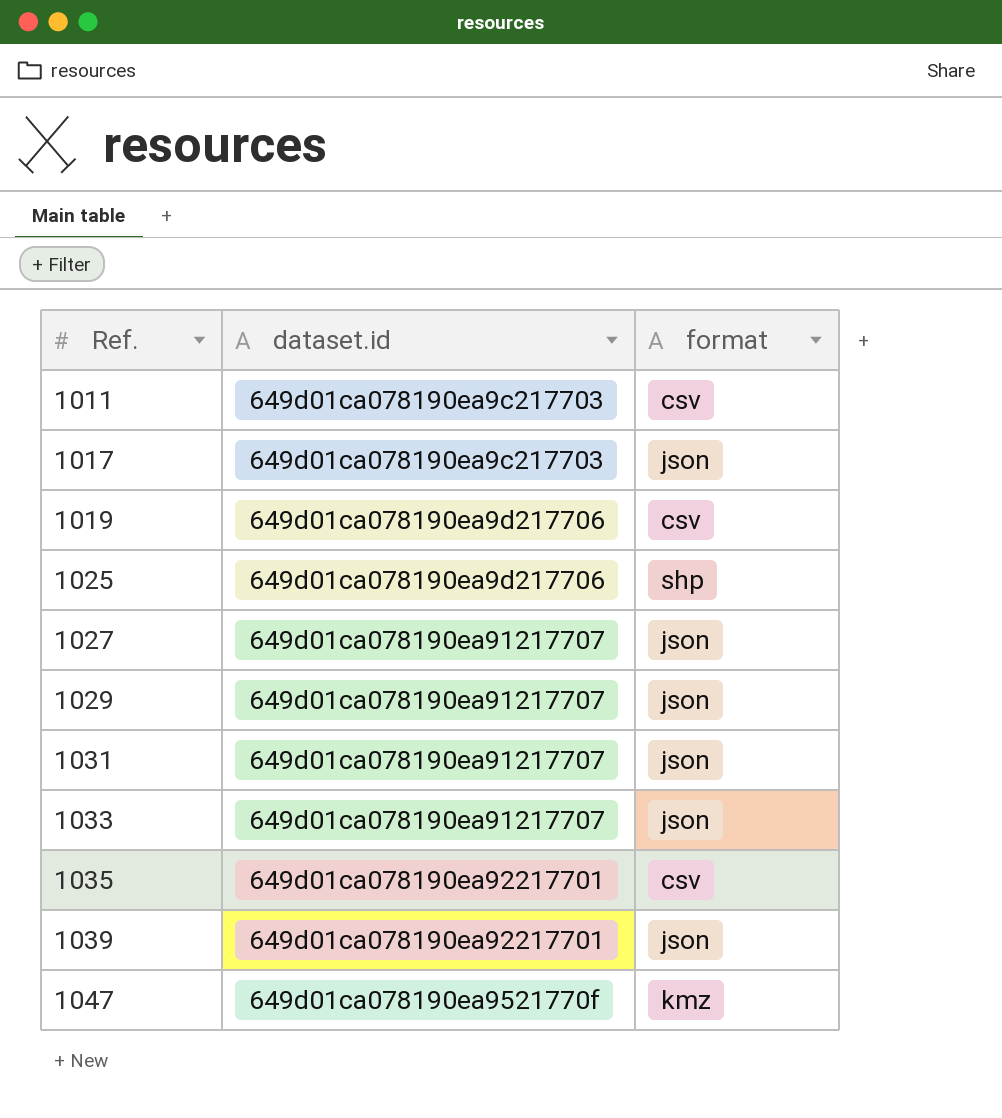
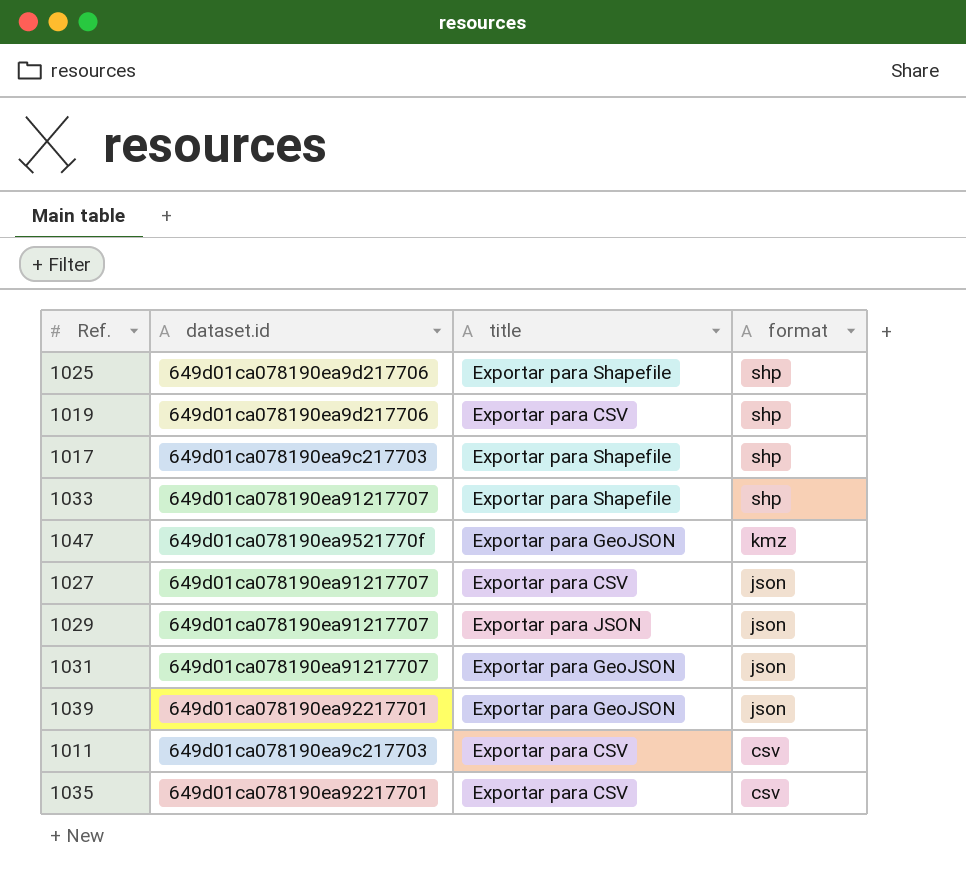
row order: Ref. ascending -> format descending
column title | position: none -> 3
1019 | format: csv -> shp
1017 | format: json -> shp
1033 | format: json -> shp

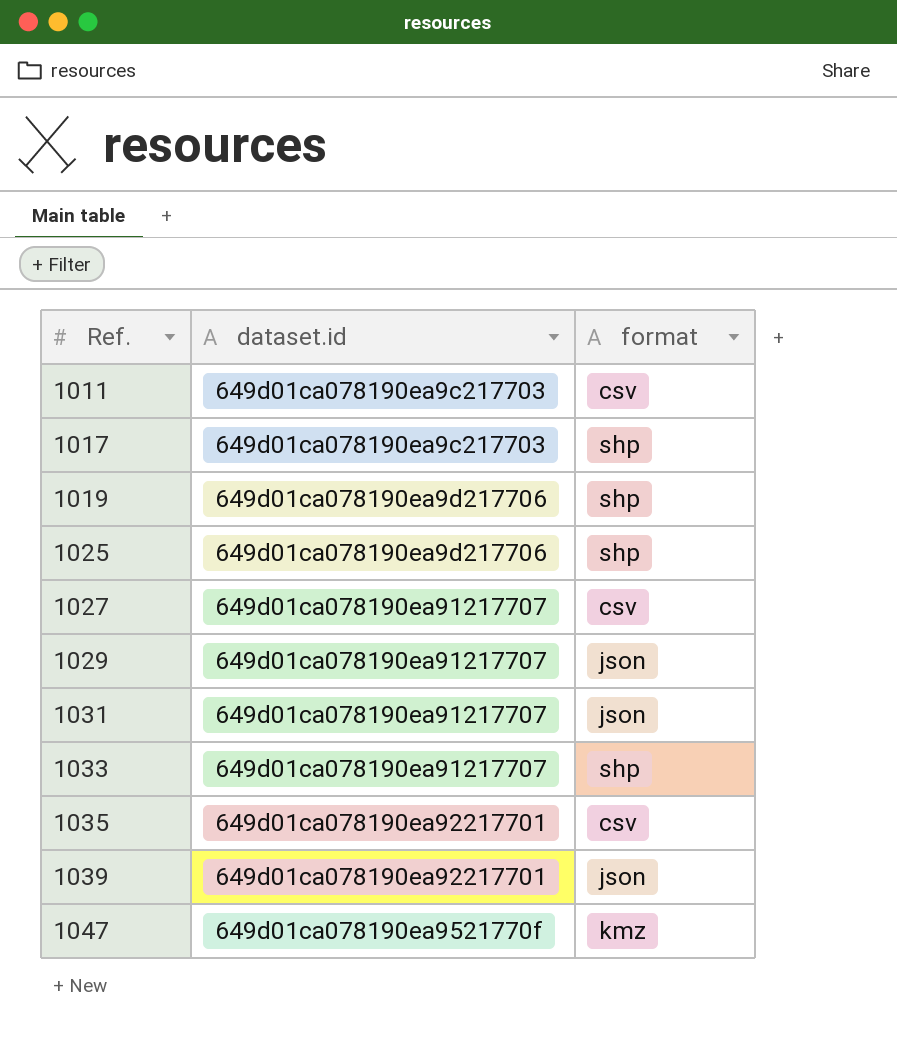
row order: format descending -> Ref. ascending
column title | position: 3 -> none
1027 | format: json -> csv

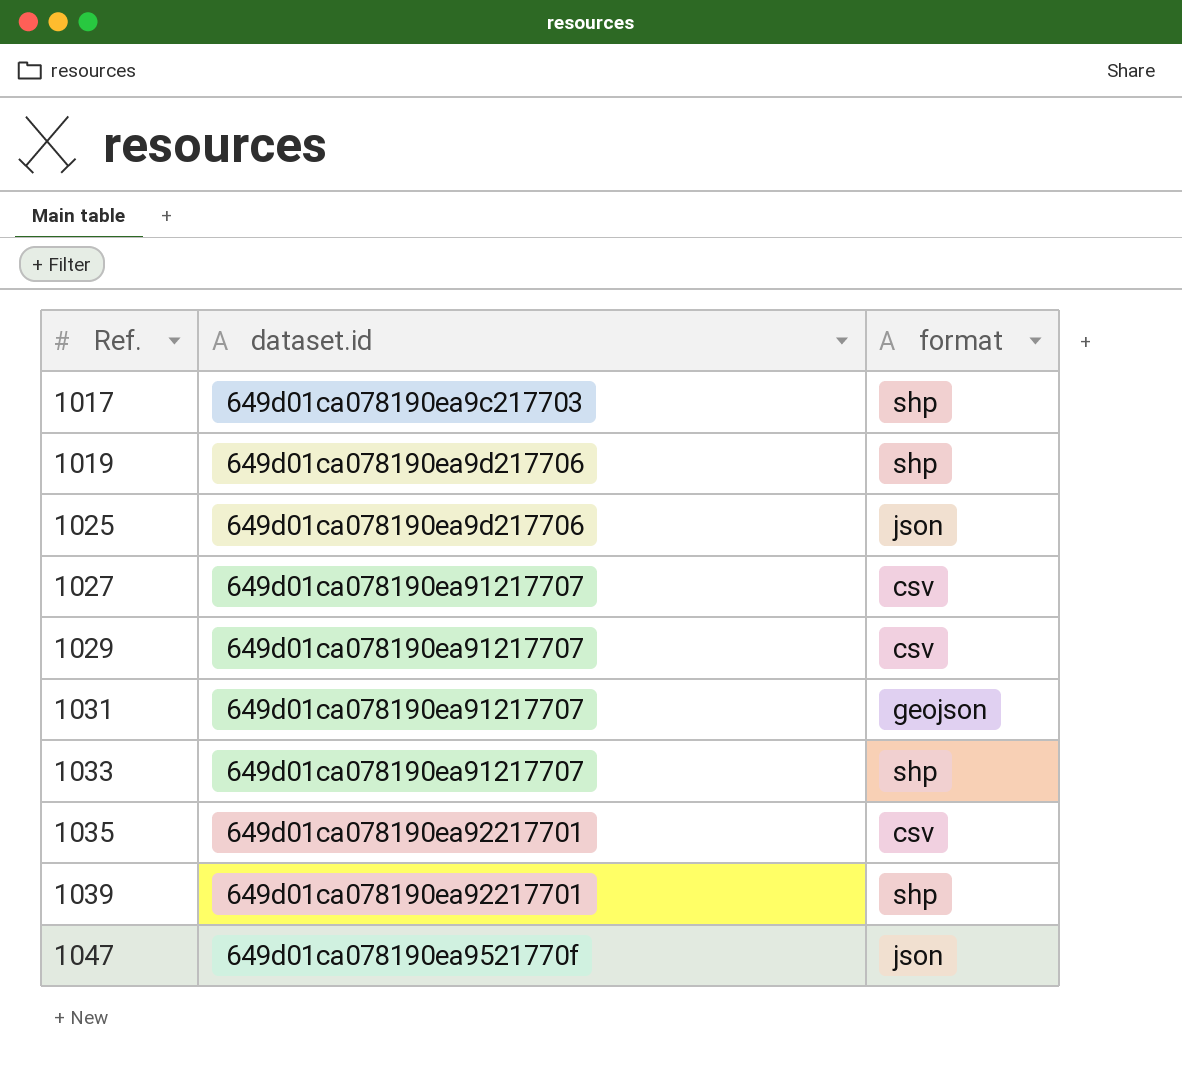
row 1011: 649d01ca078190ea9c217703 | csv -> none
1025 | format: shp -> json
1029 | format: json -> csv
1031 | format: json -> geojson
1039 | format: json -> shp
1047 | format: kmz -> json

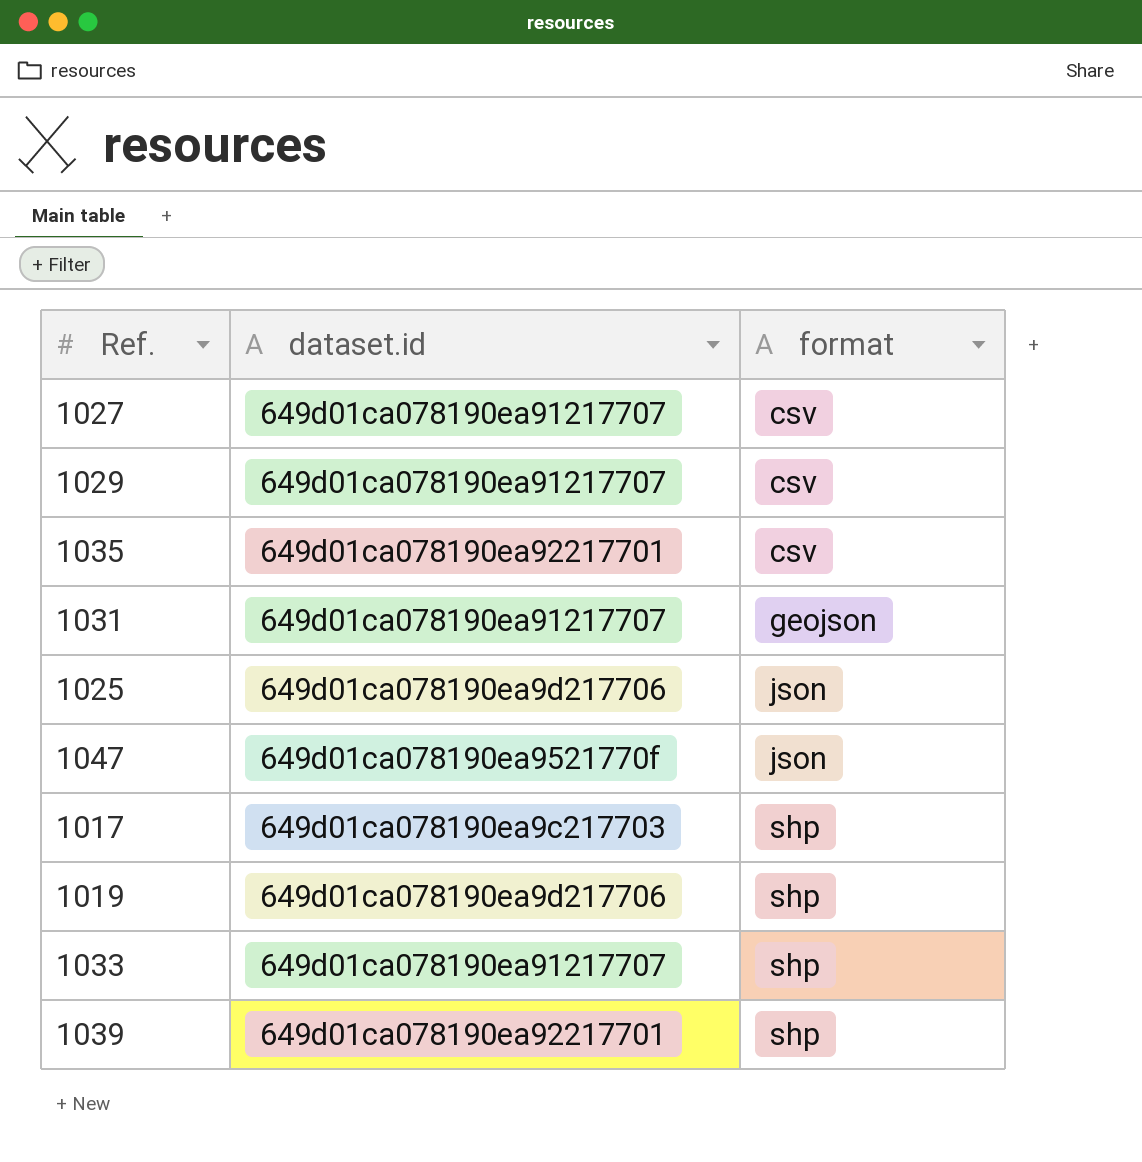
row order: Ref. ascending -> format ascending

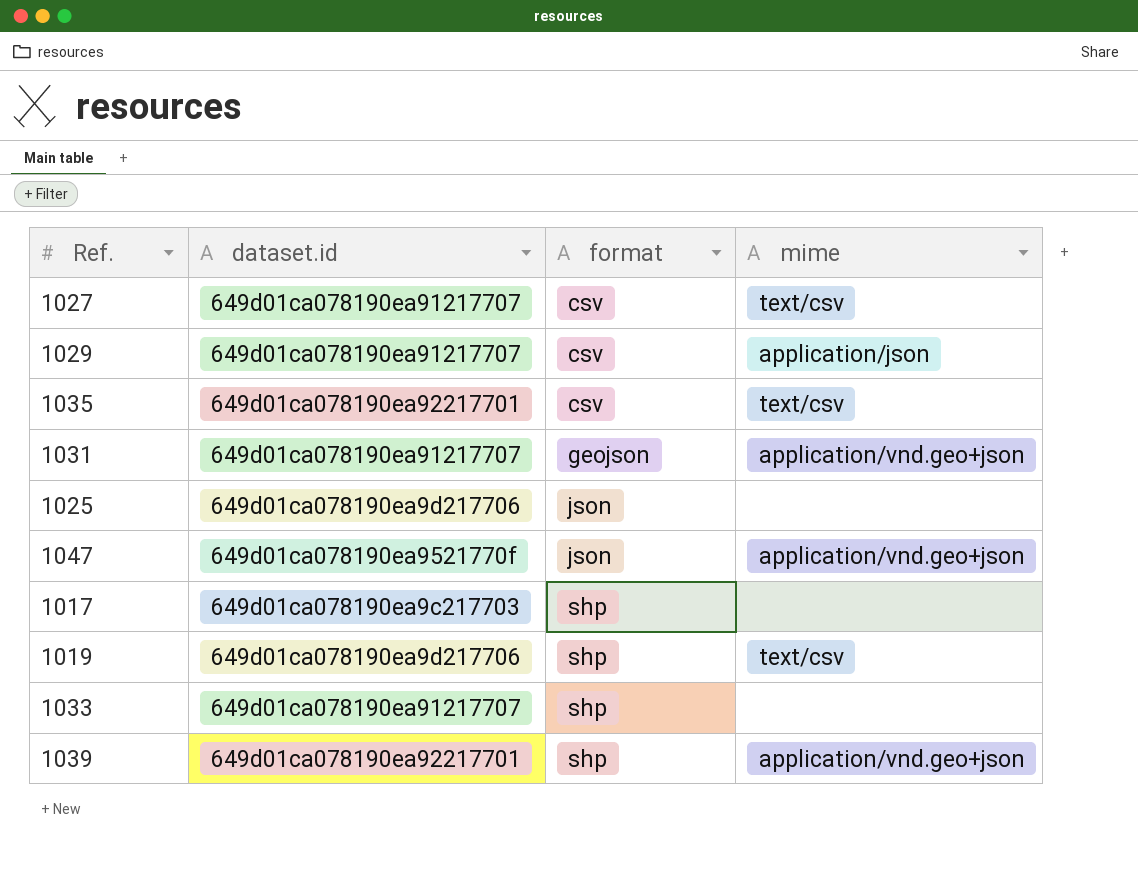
column mime | position: none -> 4

